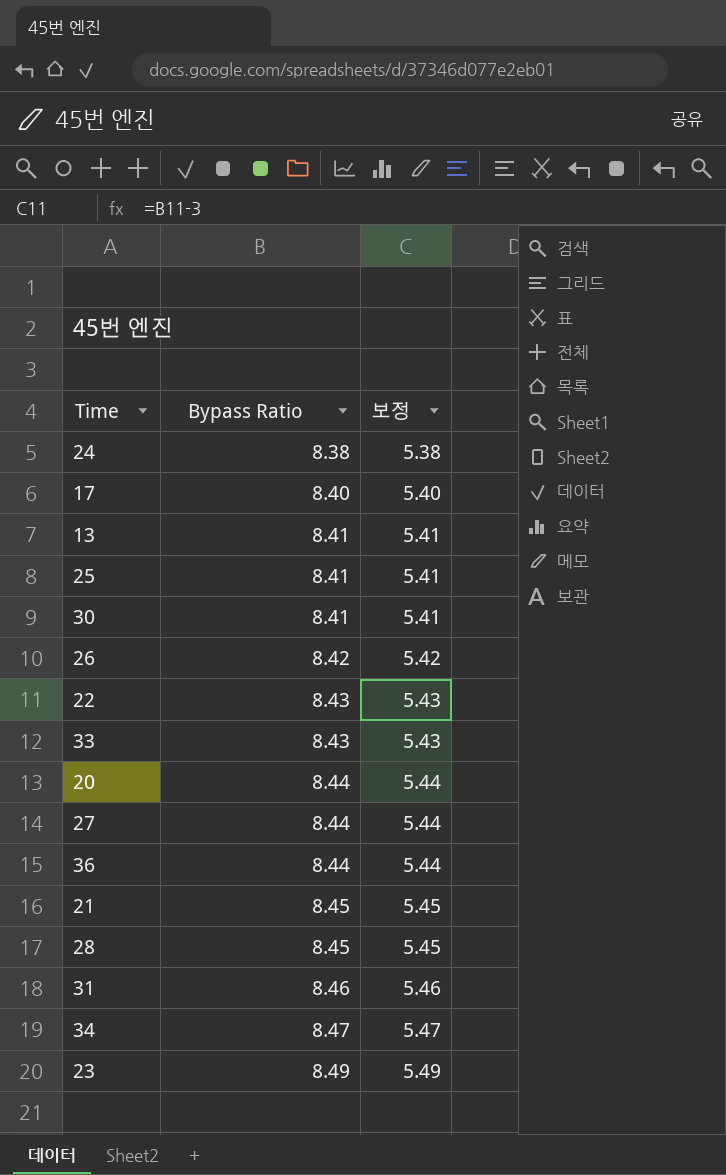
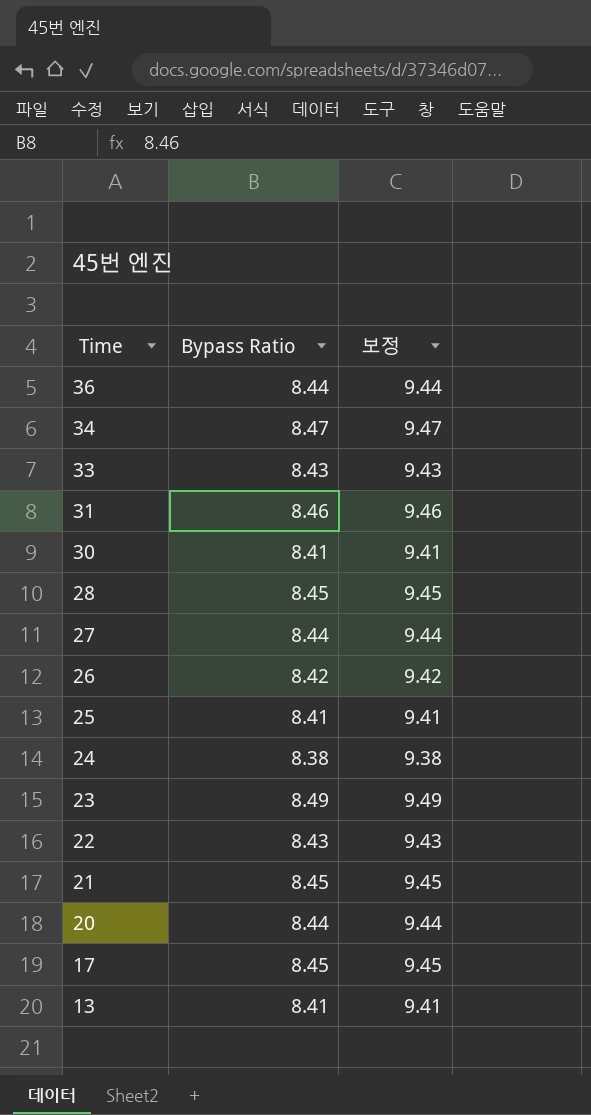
row order: Bypass Ratio ascending -> Time descending
column 보정 | formula: [Bypass Ratio] - 3 -> [Bypass Ratio] + 1
17 | Bypass Ratio: 8.40 -> 8.45

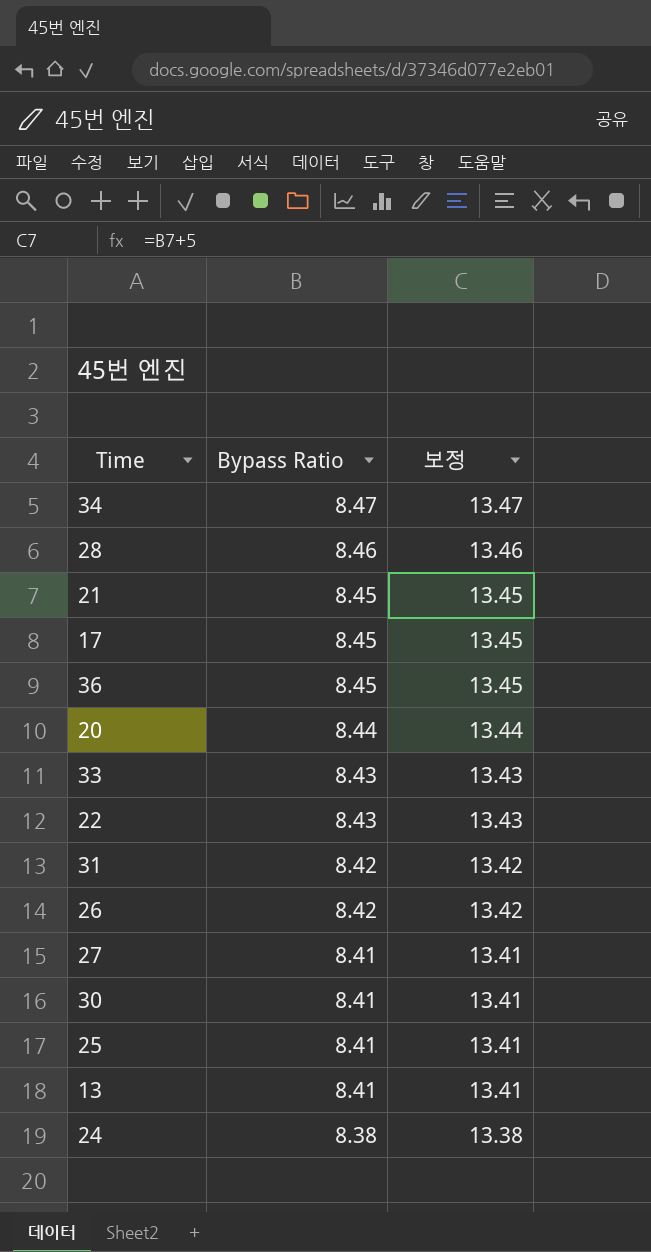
row order: Time descending -> Bypass Ratio descending
column 보정 | formula: [Bypass Ratio] + 1 -> [Bypass Ratio] + 5
row 23: 8.49 | 9.49 -> none
28 | Bypass Ratio: 8.45 -> 8.46
36 | Bypass Ratio: 8.44 -> 8.45
31 | Bypass Ratio: 8.46 -> 8.42
27 | Bypass Ratio: 8.44 -> 8.41

